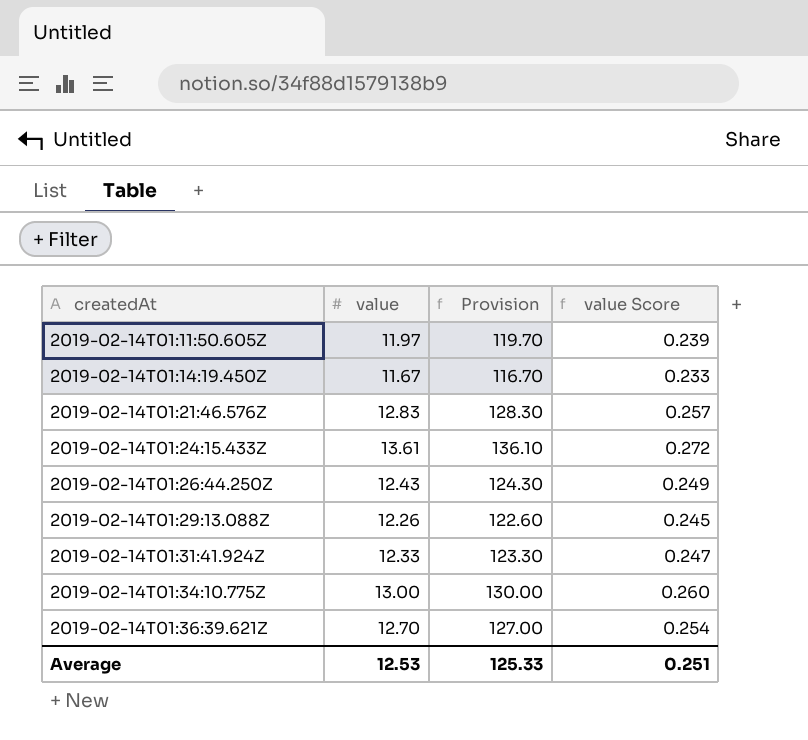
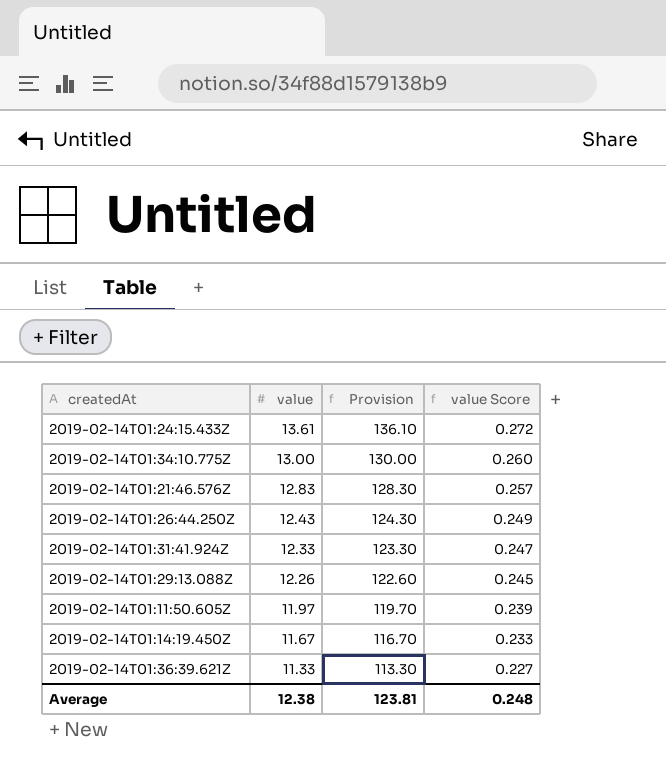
row order: createdAt ascending -> value descending
2019-02-14T01:36:39.621Z | value: 12.70 -> 11.33
2019-02-14T01:36:39.621Z | Provision: 127.00 -> 113.30
2019-02-14T01:36:39.621Z | value Score: 0.254 -> 0.227
Average | value: 12.53 -> 12.38
Average | Provision: 125.33 -> 123.81
Average | value Score: 0.251 -> 0.248

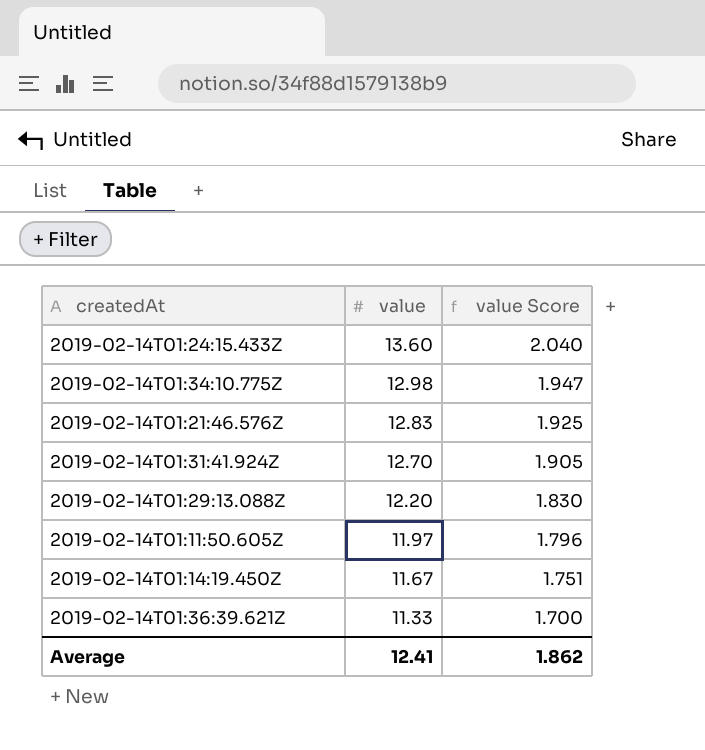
column Provision | formula: [value] * 10 -> none
column value Score | formula: [value] * 0.02 -> [value] * 0.15
row 2019-02-14T01:26:44.250Z: 12.43 | 124.30 | 0.249 -> none
2019-02-14T01:24:15.433Z | value: 13.61 -> 13.60
2019-02-14T01:34:10.775Z | value: 13.00 -> 12.98
2019-02-14T01:31:41.924Z | value: 12.33 -> 12.70
2019-02-14T01:29:13.088Z | value: 12.26 -> 12.20
Average | value: 12.38 -> 12.41
Average | value Score: 0.248 -> 1.862

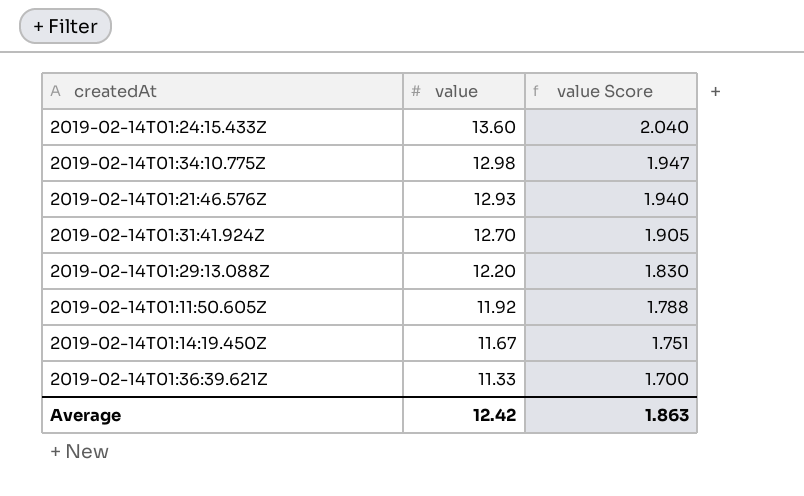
2019-02-14T01:21:46.576Z | value: 12.83 -> 12.93
2019-02-14T01:21:46.576Z | value Score: 1.925 -> 1.940
2019-02-14T01:11:50.605Z | value: 11.97 -> 11.92
2019-02-14T01:11:50.605Z | value Score: 1.796 -> 1.788
Average | value: 12.41 -> 12.42
Average | value Score: 1.862 -> 1.863

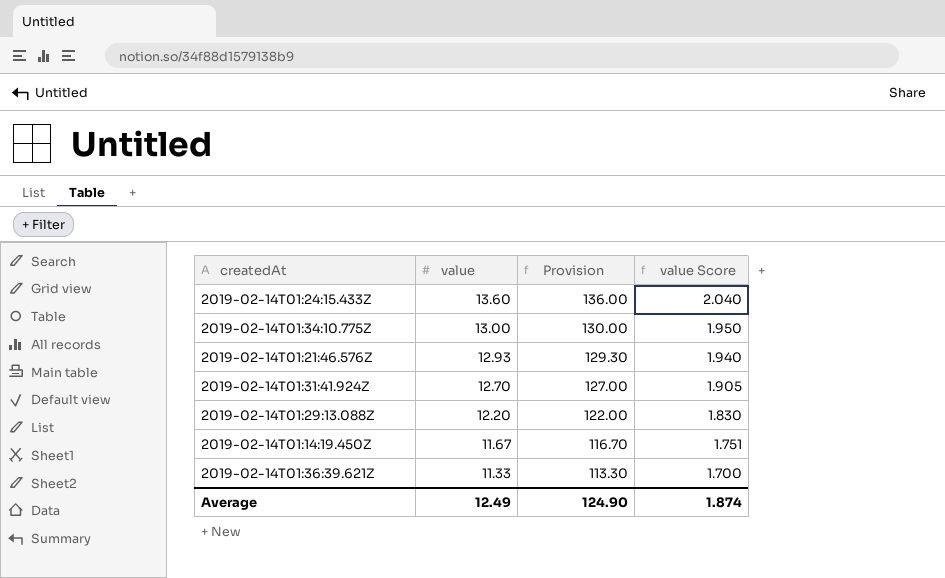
column Provision | formula: none -> [value] * 10
row 2019-02-14T01:11:50.605Z: 11.92 | 1.788 -> none
2019-02-14T01:34:10.775Z | value: 12.98 -> 13.00
2019-02-14T01:34:10.775Z | value Score: 1.947 -> 1.950
Average | value: 12.42 -> 12.49
Average | value Score: 1.863 -> 1.874

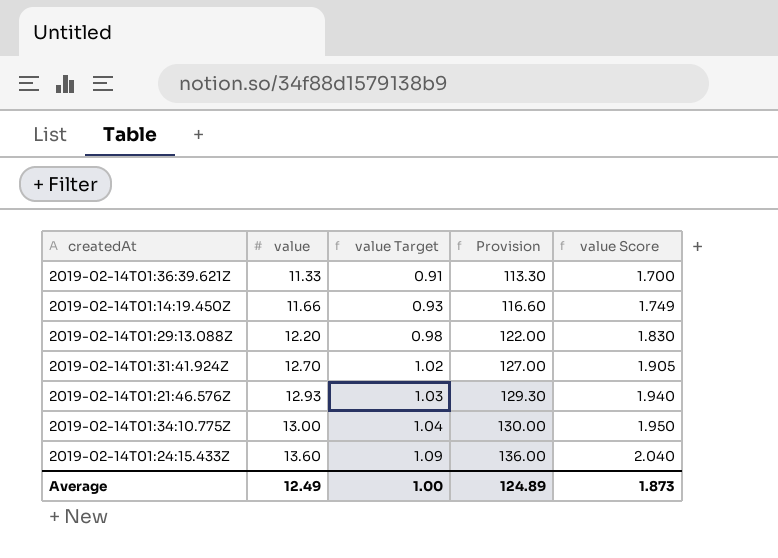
row order: value descending -> value ascending
column value Target | formula: none -> [value] * 0.08
2019-02-14T01:14:19.450Z | value: 11.67 -> 11.66
2019-02-14T01:14:19.450Z | Provision: 116.70 -> 116.60
2019-02-14T01:14:19.450Z | value Score: 1.751 -> 1.749
Average | Provision: 124.90 -> 124.89
Average | value Score: 1.874 -> 1.873

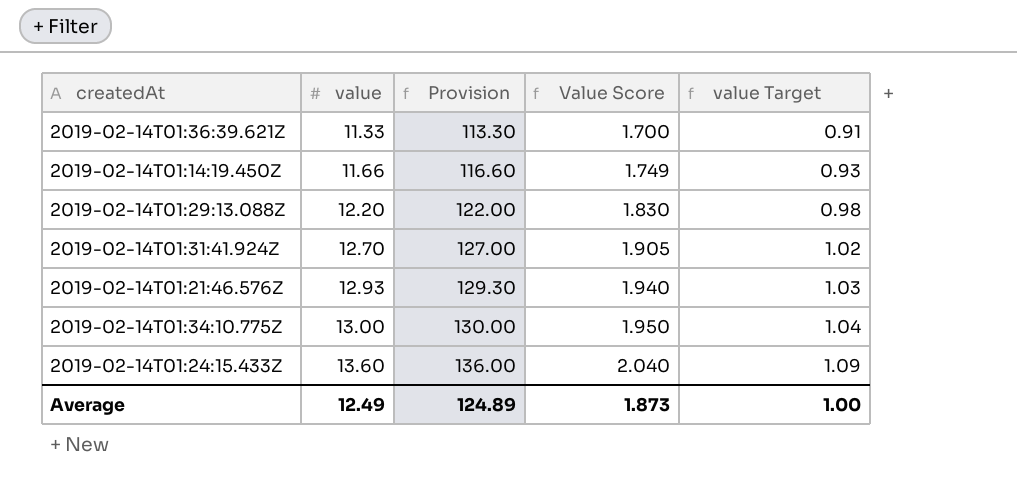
column name: value Score -> Value Score
column value Target | position: 3 -> 5

